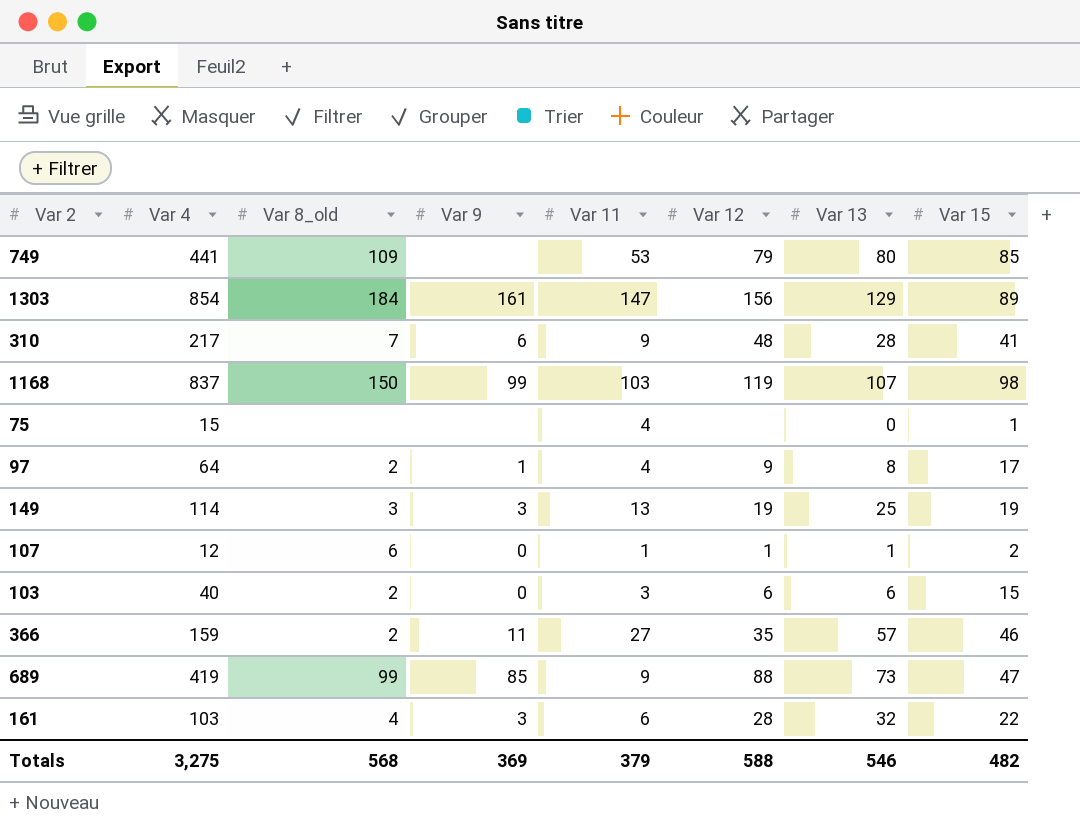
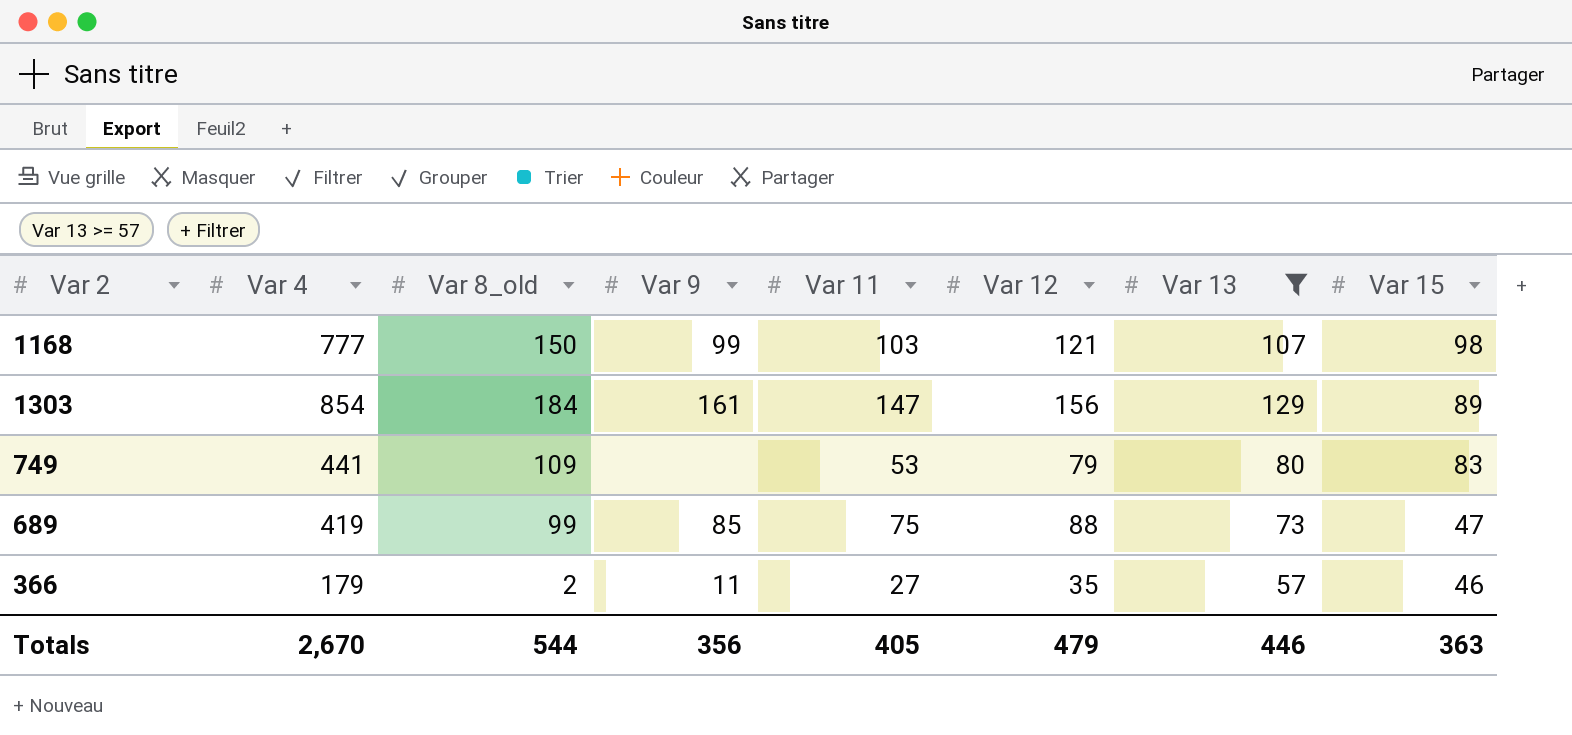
filter: none -> Var 13 >= 57
row order: none -> Var 15 descending
1168 | Var 4: 837 -> 777
1168 | Var 12: 119 -> 121
749 | Var 15: 85 -> 83
689 | Var 11: 9 -> 75
366 | Var 4: 159 -> 179
Totals | Var 4: 3,275 -> 2,670
Totals | Var 8_old: 568 -> 544
Totals | Var 9: 369 -> 356
Totals | Var 11: 379 -> 405
Totals | Var 12: 588 -> 479
Totals | Var 13: 546 -> 446
Totals | Var 15: 482 -> 363

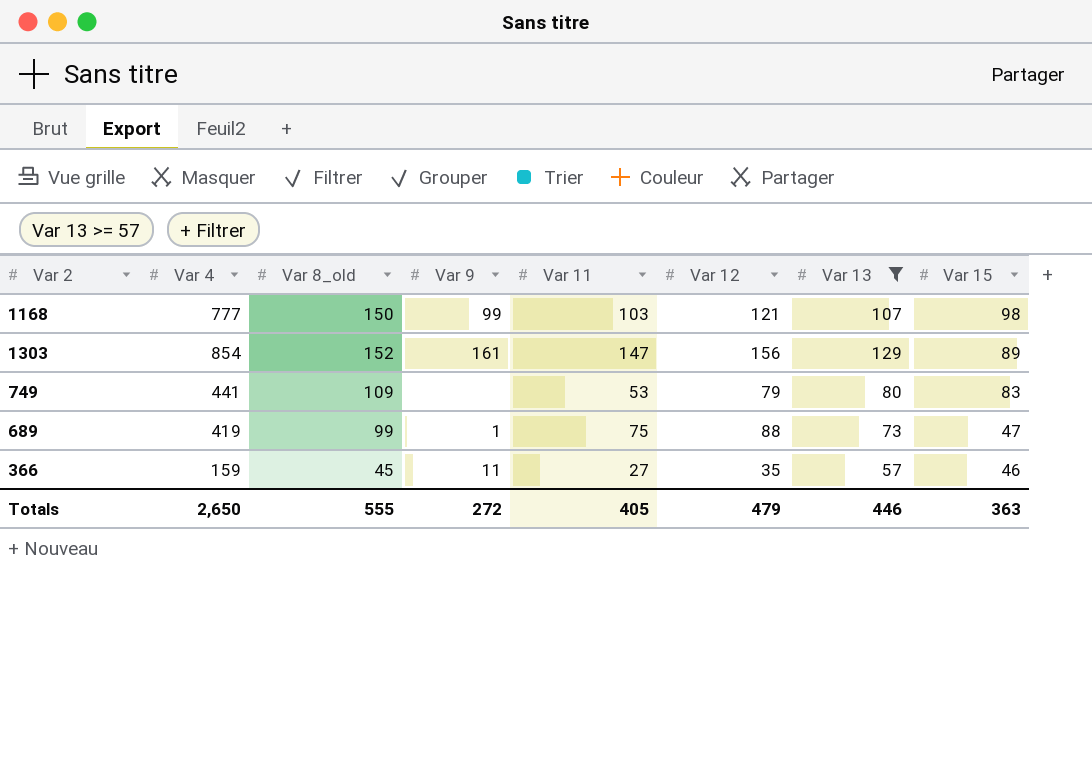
1303 | Var 8_old: 184 -> 152
689 | Var 9: 85 -> 1
366 | Var 4: 179 -> 159
366 | Var 8_old: 2 -> 45
Totals | Var 4: 2,670 -> 2,650
Totals | Var 8_old: 544 -> 555
Totals | Var 9: 356 -> 272

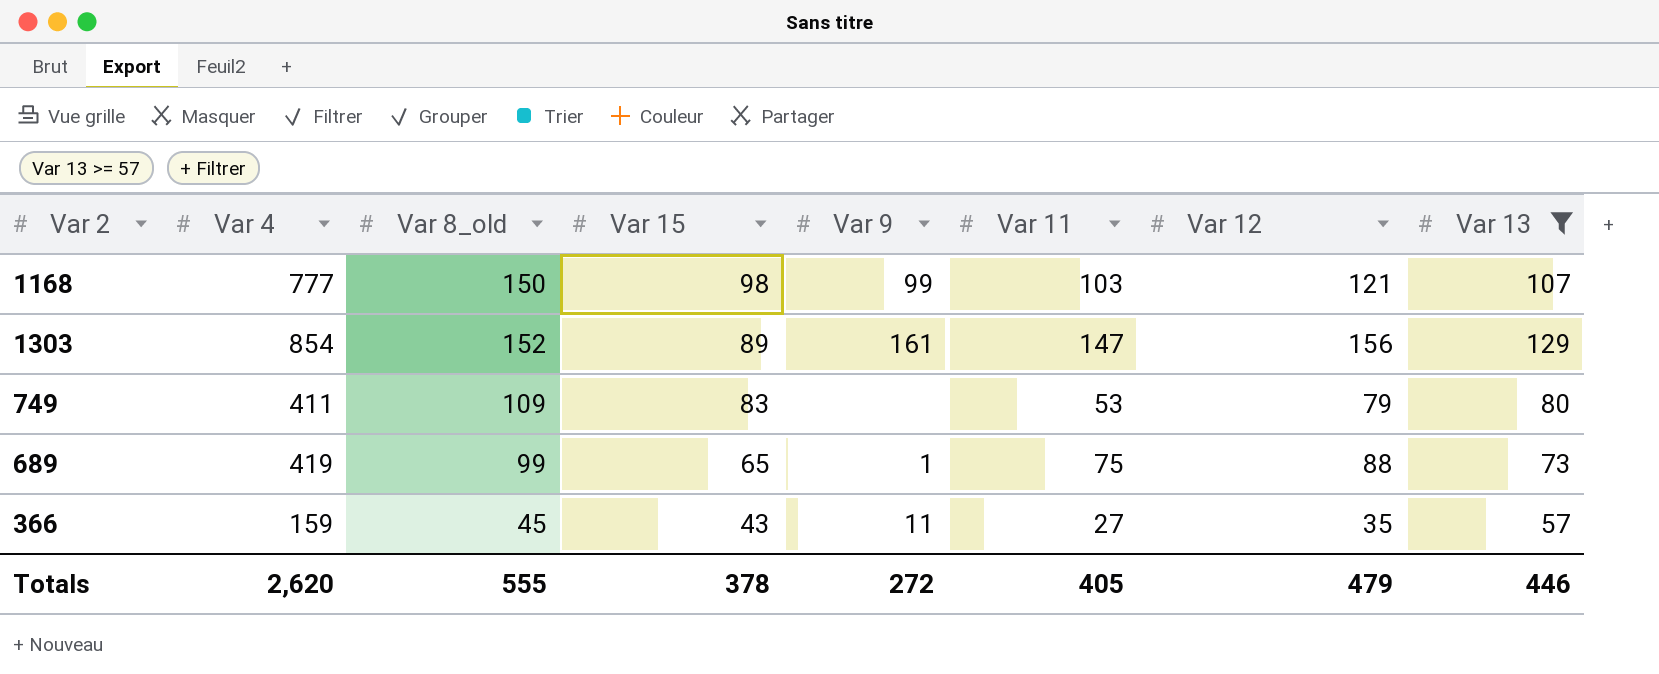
column Var 15 | position: 8 -> 4
749 | Var 4: 441 -> 411
689 | Var 15: 47 -> 65
366 | Var 15: 46 -> 43
Totals | Var 4: 2,650 -> 2,620
Totals | Var 15: 363 -> 378

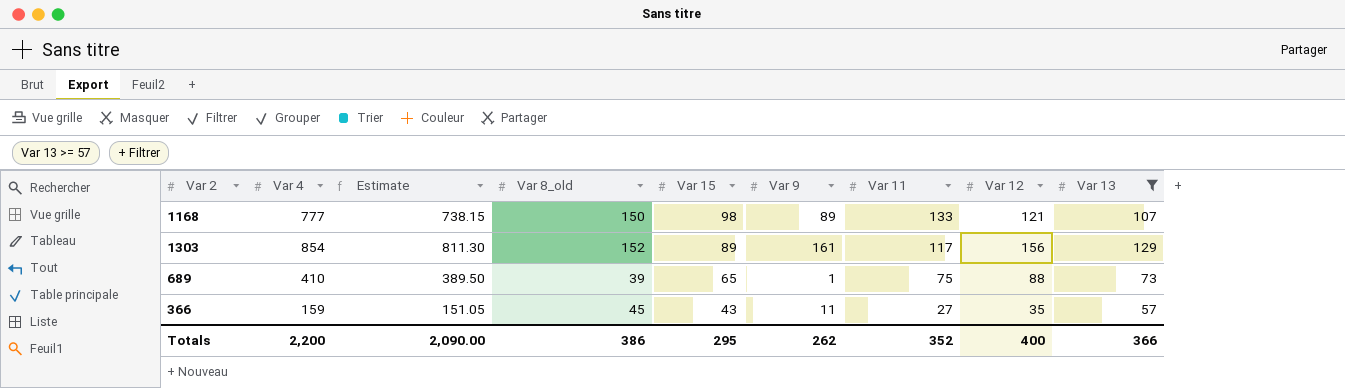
column Estimate | formula: none -> [Var 4] * 0.95
row 749: 411 | 109 | 83 | none | 53 | 79 | 80 -> none
1168 | Var 9: 99 -> 89
1168 | Var 11: 103 -> 133
1303 | Var 11: 147 -> 117
689 | Var 4: 419 -> 410
689 | Var 8_old: 99 -> 39
Totals | Var 4: 2,620 -> 2,200
Totals | Var 8_old: 555 -> 386
Totals | Var 15: 378 -> 295
Totals | Var 9: 272 -> 262
Totals | Var 11: 405 -> 352
Totals | Var 12: 479 -> 400
Totals | Var 13: 446 -> 366

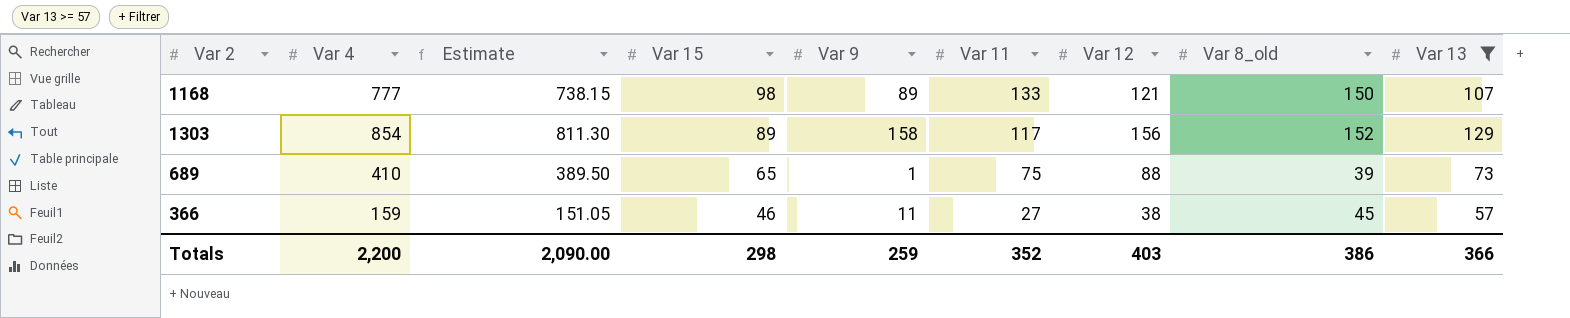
column Var 8_old | position: 4 -> 8
1303 | Var 9: 161 -> 158
366 | Var 15: 43 -> 46
366 | Var 12: 35 -> 38
Totals | Var 15: 295 -> 298
Totals | Var 9: 262 -> 259
Totals | Var 12: 400 -> 403

